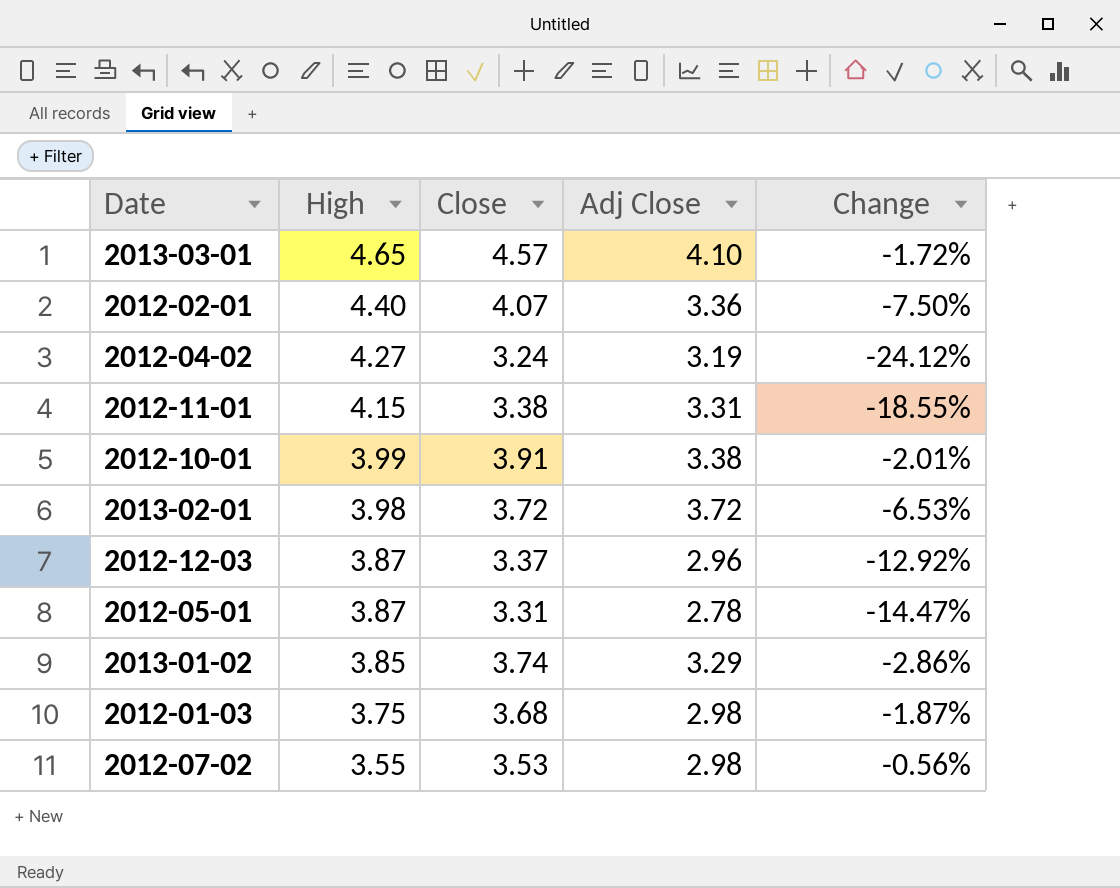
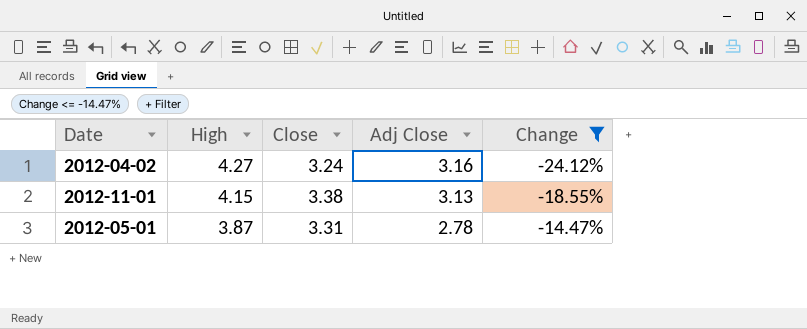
filter: none -> Change <= -14.47%
2012-04-02 | Adj Close: 3.19 -> 3.16
2012-11-01 | Adj Close: 3.31 -> 3.13

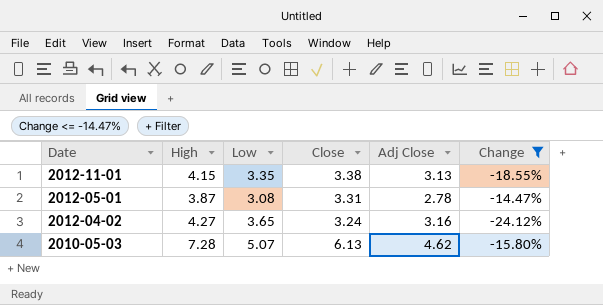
row order: High descending -> Date descending
column Low | position: none -> 3
row 2010-05-03: none -> 7.28 | 5.07 | 6.13 | 4.62 | -15.80%

